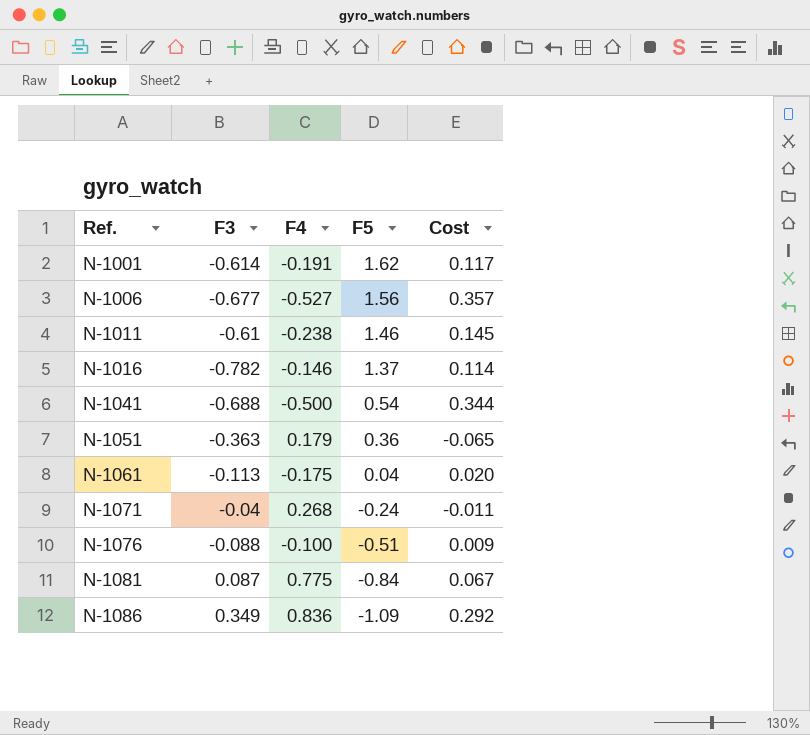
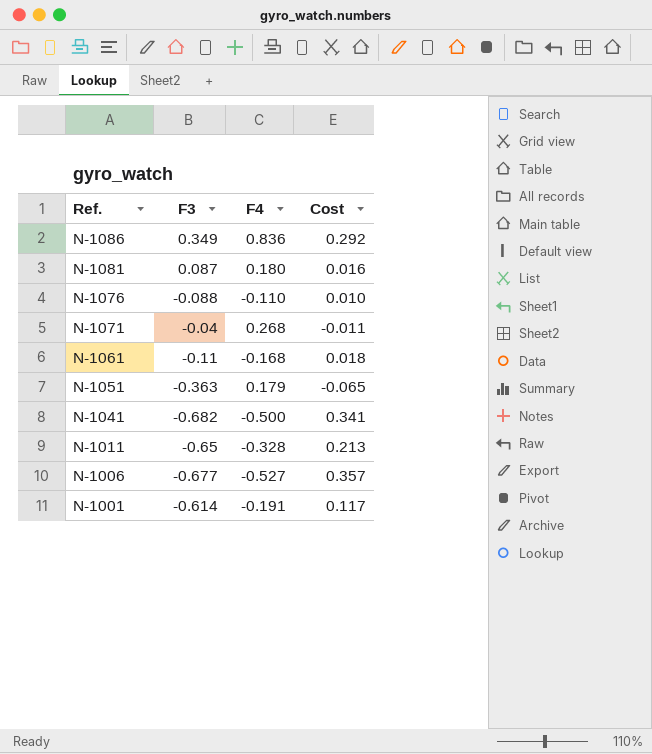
row order: Ref. ascending -> Ref. descending
column F5 | position: 4 -> none
row N-1016: -0.782 | -0.146 | 1.37 | 0.114 -> none
N-1081 | F4: 0.775 -> 0.180
N-1081 | Cost: 0.067 -> 0.016
N-1076 | F4: -0.100 -> -0.110
N-1076 | Cost: 0.009 -> 0.010
N-1061 | F3: -0.113 -> -0.11
N-1061 | F4: -0.175 -> -0.168
N-1061 | Cost: 0.020 -> 0.018
N-1041 | F3: -0.688 -> -0.682
N-1041 | Cost: 0.344 -> 0.341
N-1011 | F3: -0.61 -> -0.65
N-1011 | F4: -0.238 -> -0.328
N-1011 | Cost: 0.145 -> 0.213

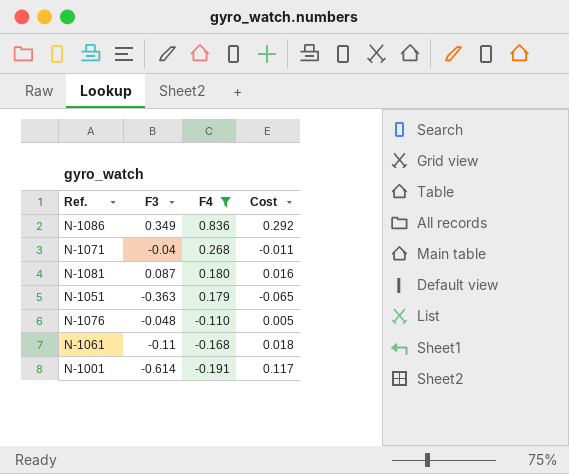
filter: none -> F4 >= -0.191
row order: Ref. descending -> F4 descending
N-1076 | F3: -0.088 -> -0.048
N-1076 | Cost: 0.010 -> 0.005

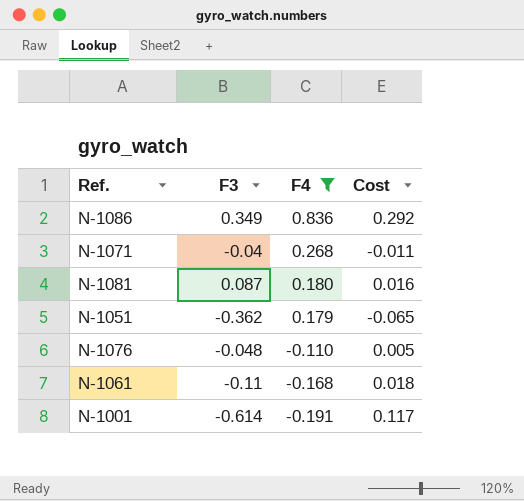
N-1051 | F3: -0.363 -> -0.362

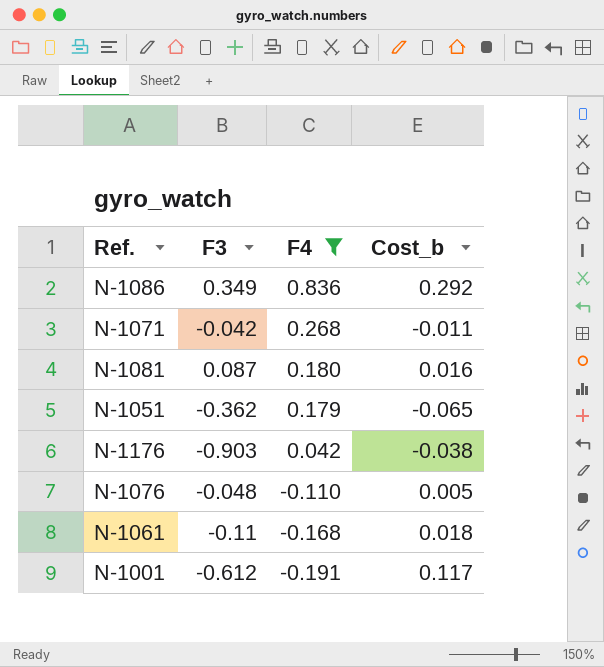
column name: Cost -> Cost_b
N-1071 | F3: -0.04 -> -0.042
row N-1176: none -> -0.903 | 0.042 | -0.038
N-1001 | F3: -0.614 -> -0.612

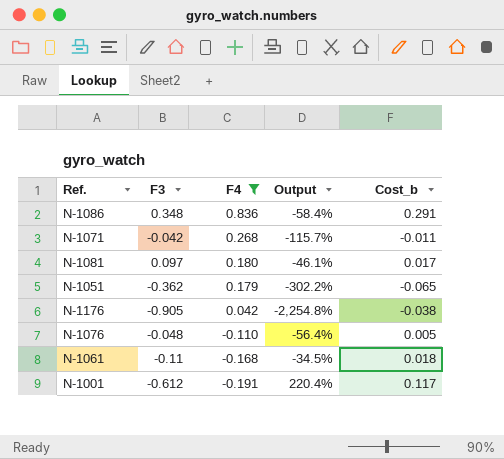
column Output | formula: none -> ([F3] - [F4]) / [F4]
N-1086 | F3: 0.349 -> 0.348
N-1086 | Cost_b: 0.292 -> 0.291
N-1081 | F3: 0.087 -> 0.097
N-1081 | Cost_b: 0.016 -> 0.017
N-1176 | F3: -0.903 -> -0.905

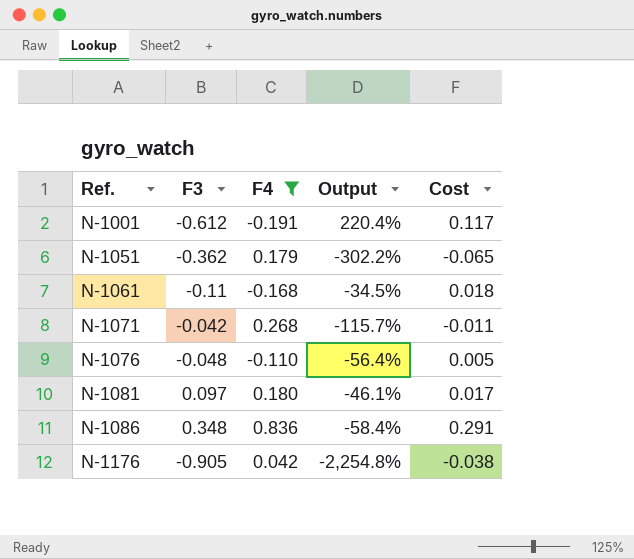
row order: F4 descending -> Ref. ascending
column name: Cost_b -> Cost

